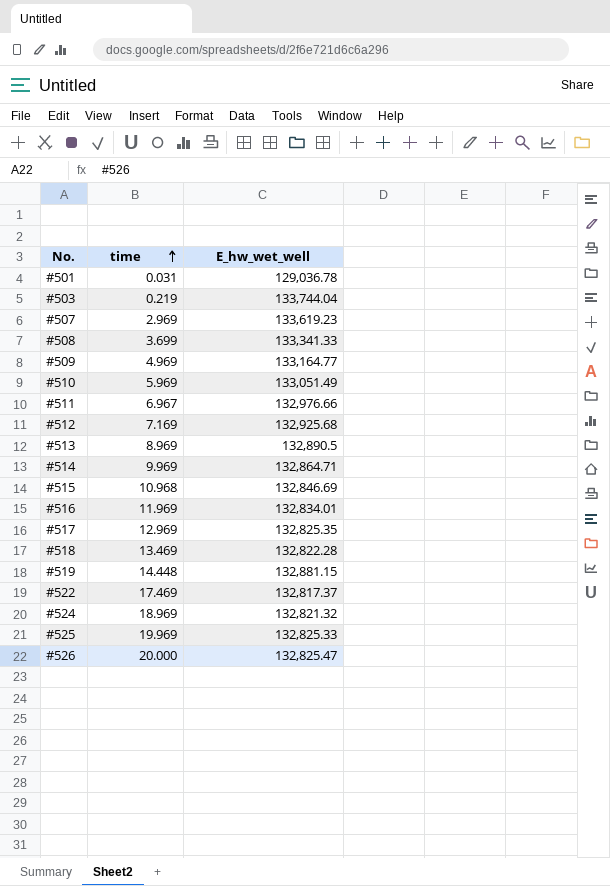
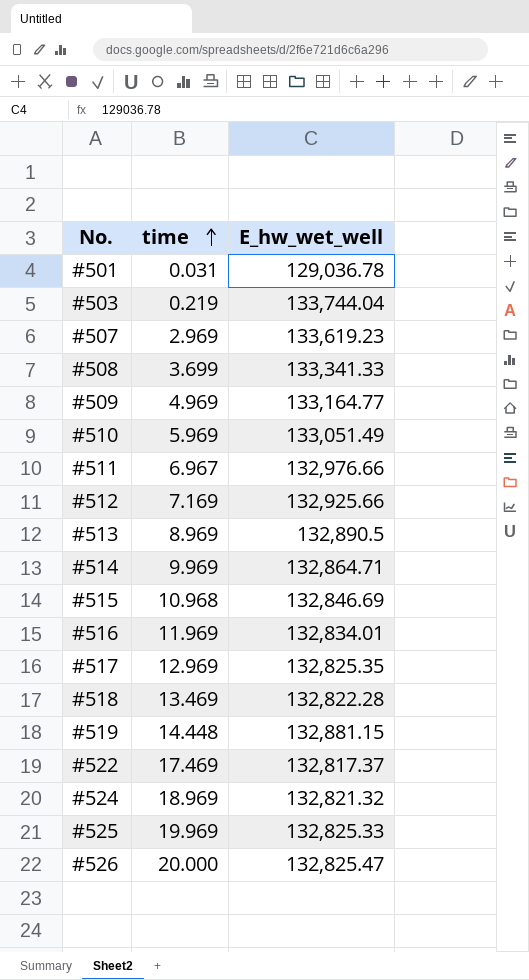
#512 | E_hw_wet_well: 132,925.68 -> 132,925.66

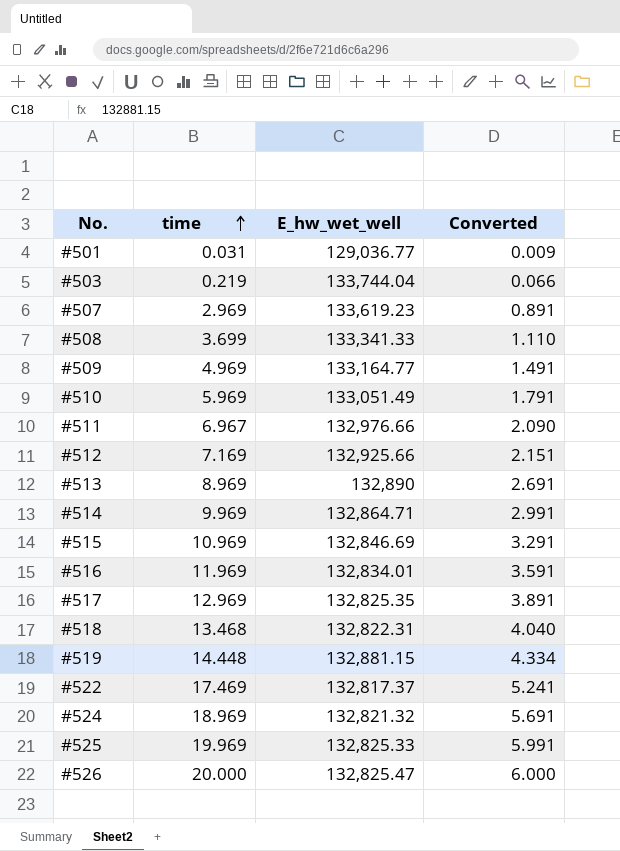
column Converted | formula: none -> [time] * 0.3
#501 | E_hw_wet_well: 129,036.78 -> 129,036.77
#513 | E_hw_wet_well: 132,890.5 -> 132,890
#515 | time: 10.968 -> 10.969
#518 | time: 13.469 -> 13.468
#518 | E_hw_wet_well: 132,822.28 -> 132,822.31

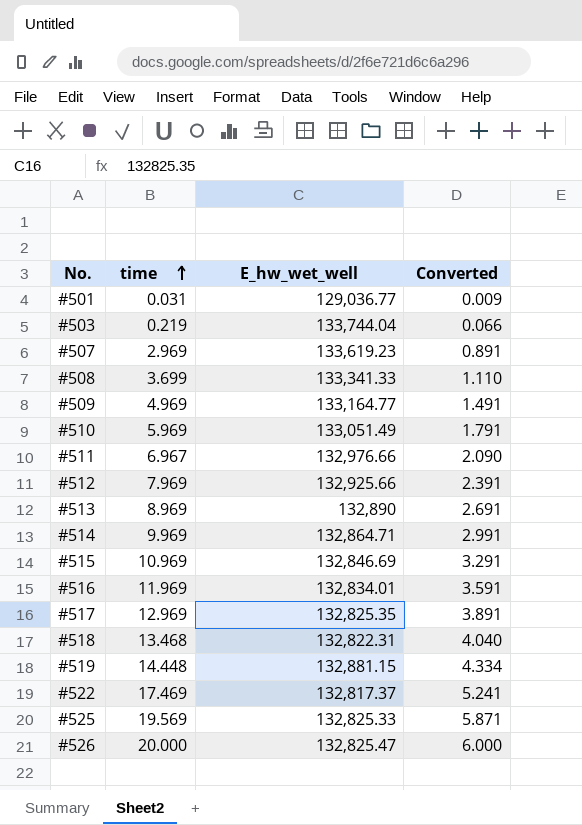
row #524: 18.969 | 132,821.32 | 5.691 -> none
#512 | time: 7.169 -> 7.969
#512 | Converted: 2.151 -> 2.391
#525 | time: 19.969 -> 19.569
#525 | Converted: 5.991 -> 5.871

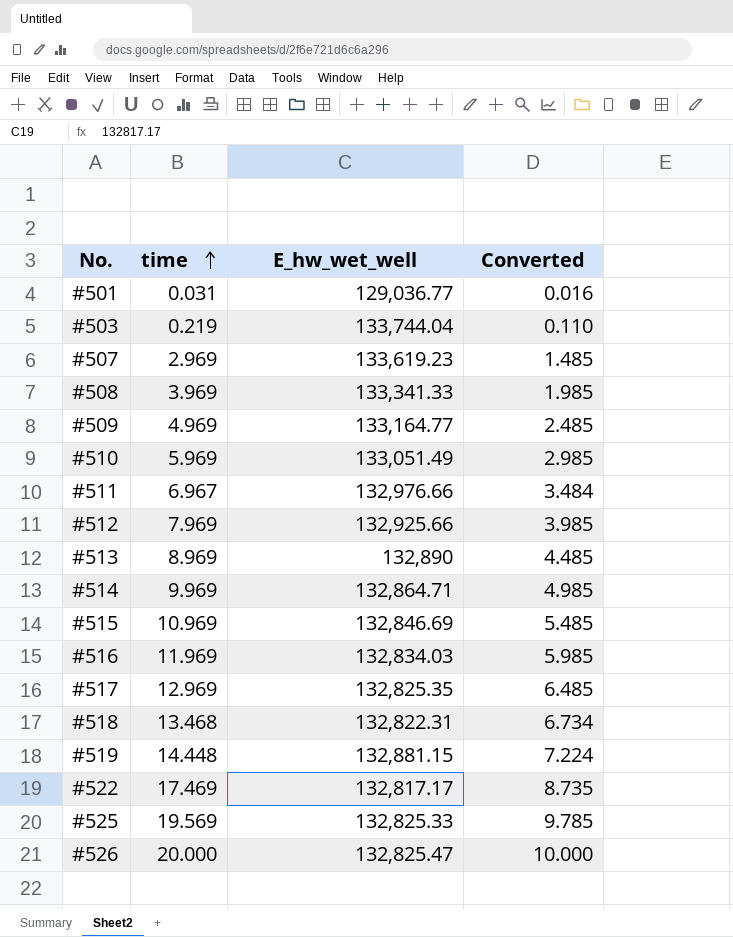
column Converted | formula: [time] * 0.3 -> [time] * 0.5
#508 | time: 3.699 -> 3.969
#516 | E_hw_wet_well: 132,834.01 -> 132,834.03
#522 | E_hw_wet_well: 132,817.37 -> 132,817.17

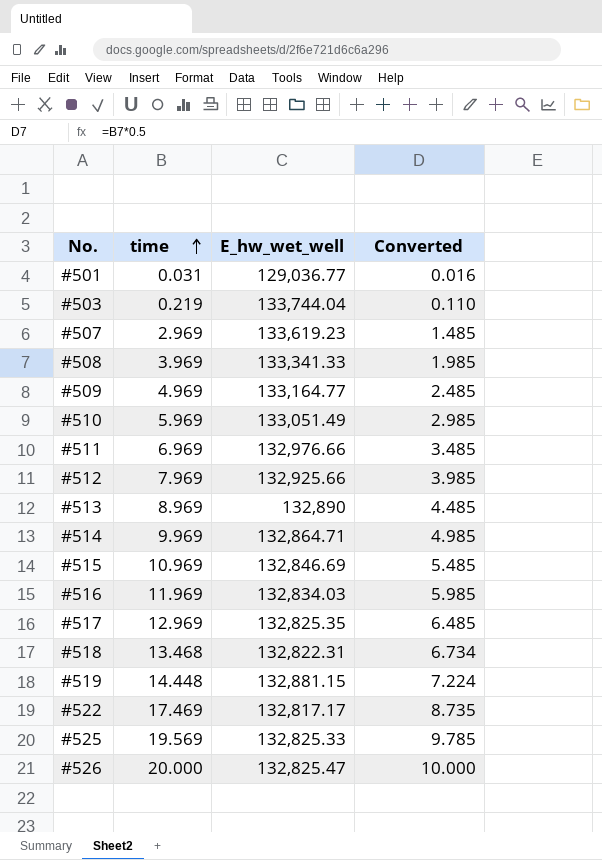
#511 | time: 6.967 -> 6.969
#511 | Converted: 3.484 -> 3.485

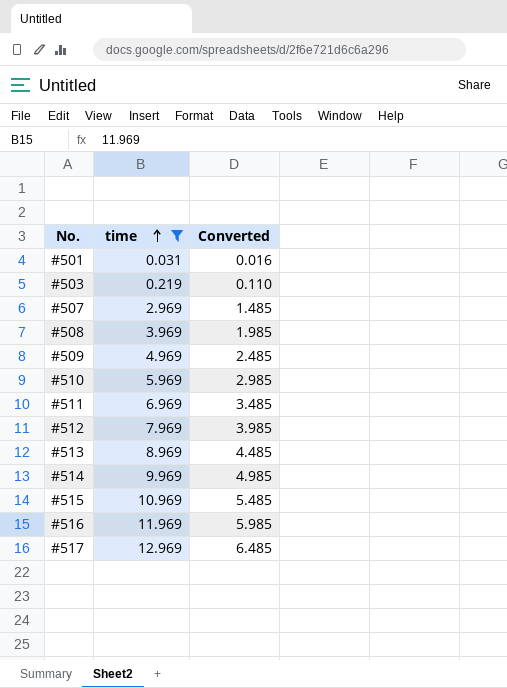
filter: none -> time <= 12.969
column E_hw_wet_well | position: 3 -> none

